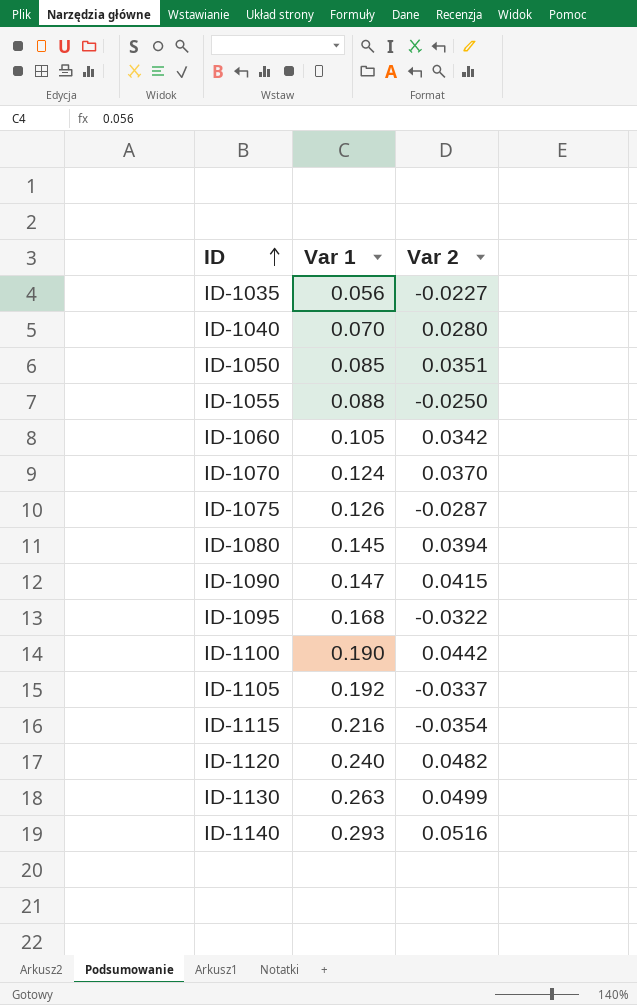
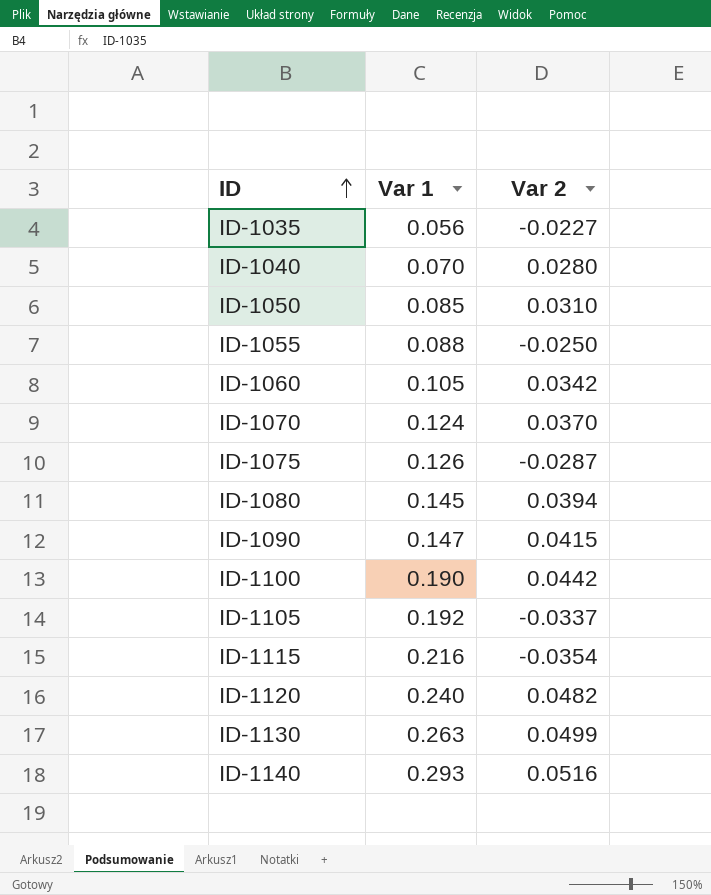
row ID-1095: 0.168 | -0.0322 -> none
ID-1050 | Var 2: 0.0351 -> 0.0310

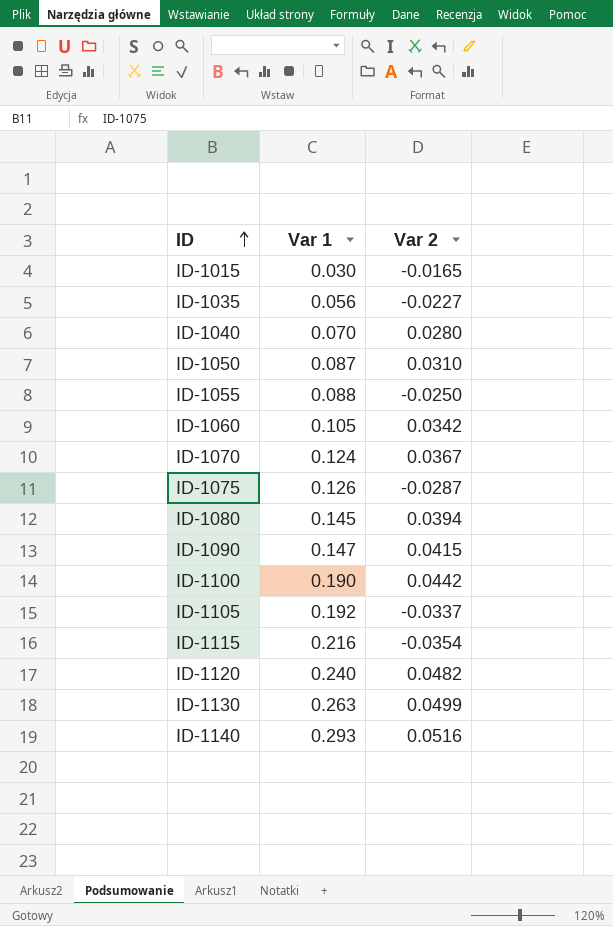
row ID-1015: none -> 0.030 | -0.0165
ID-1050 | Var 1: 0.085 -> 0.087
ID-1070 | Var 2: 0.0370 -> 0.0367

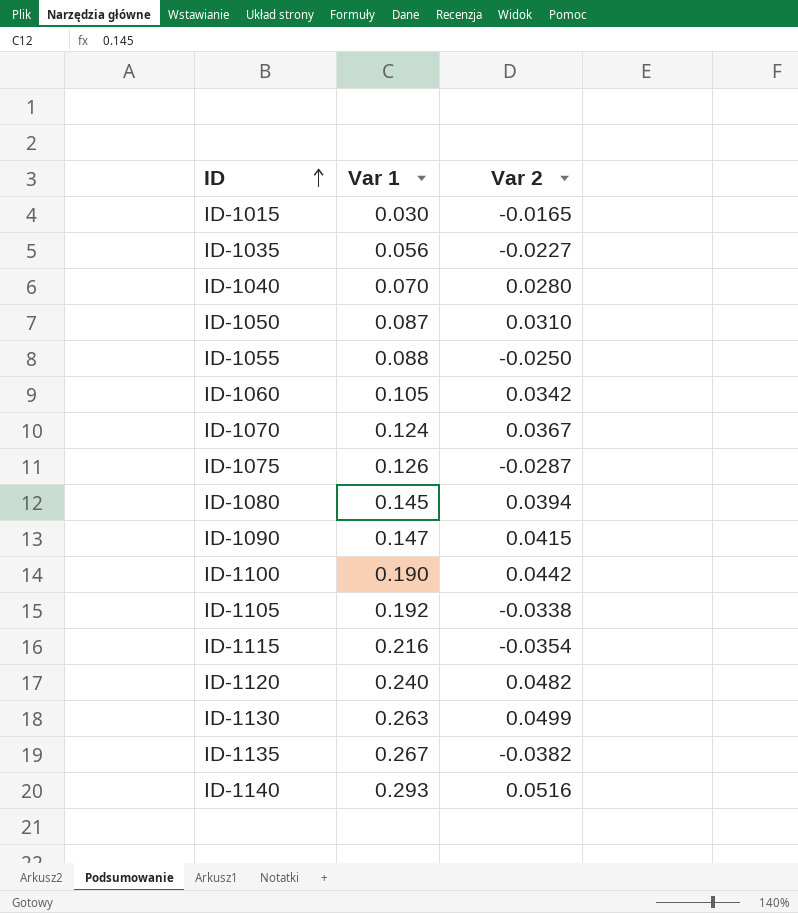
ID-1105 | Var 2: -0.0337 -> -0.0338
row ID-1135: none -> 0.267 | -0.0382

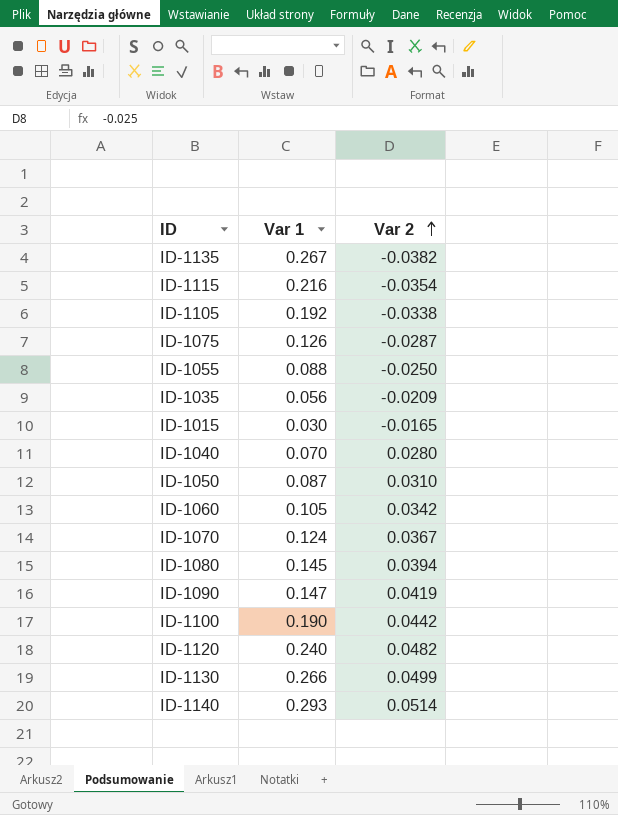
row order: ID ascending -> Var 2 ascending
ID-1035 | Var 2: -0.0227 -> -0.0209
ID-1090 | Var 2: 0.0415 -> 0.0419
ID-1130 | Var 1: 0.263 -> 0.266
ID-1140 | Var 2: 0.0516 -> 0.0514

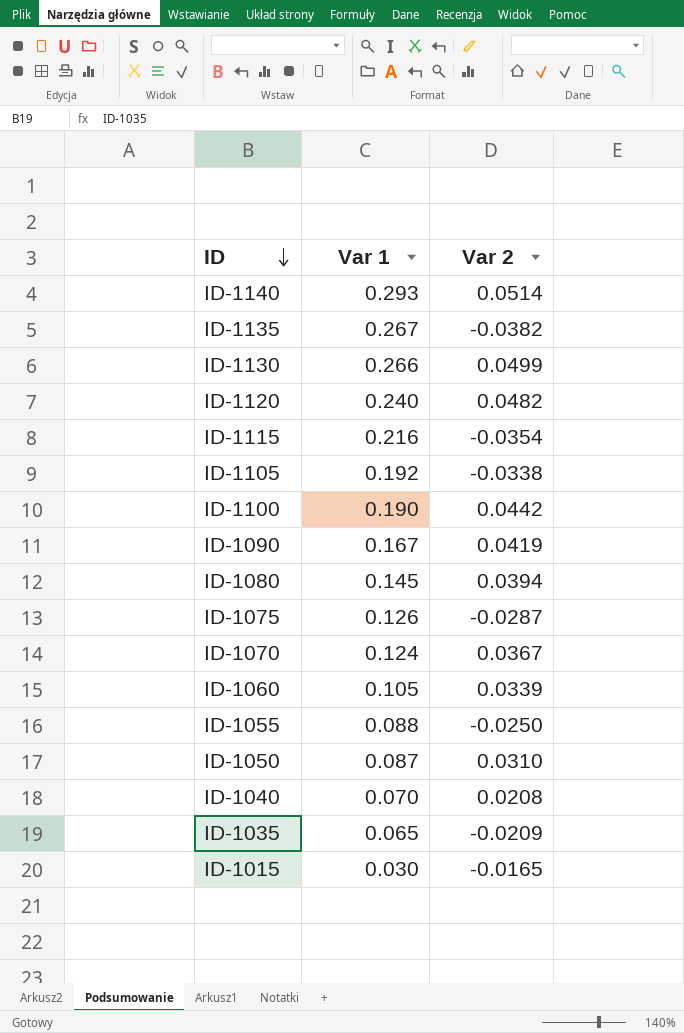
row order: Var 2 ascending -> ID descending
ID-1090 | Var 1: 0.147 -> 0.167
ID-1060 | Var 2: 0.0342 -> 0.0339
ID-1040 | Var 2: 0.0280 -> 0.0208
ID-1035 | Var 1: 0.056 -> 0.065

